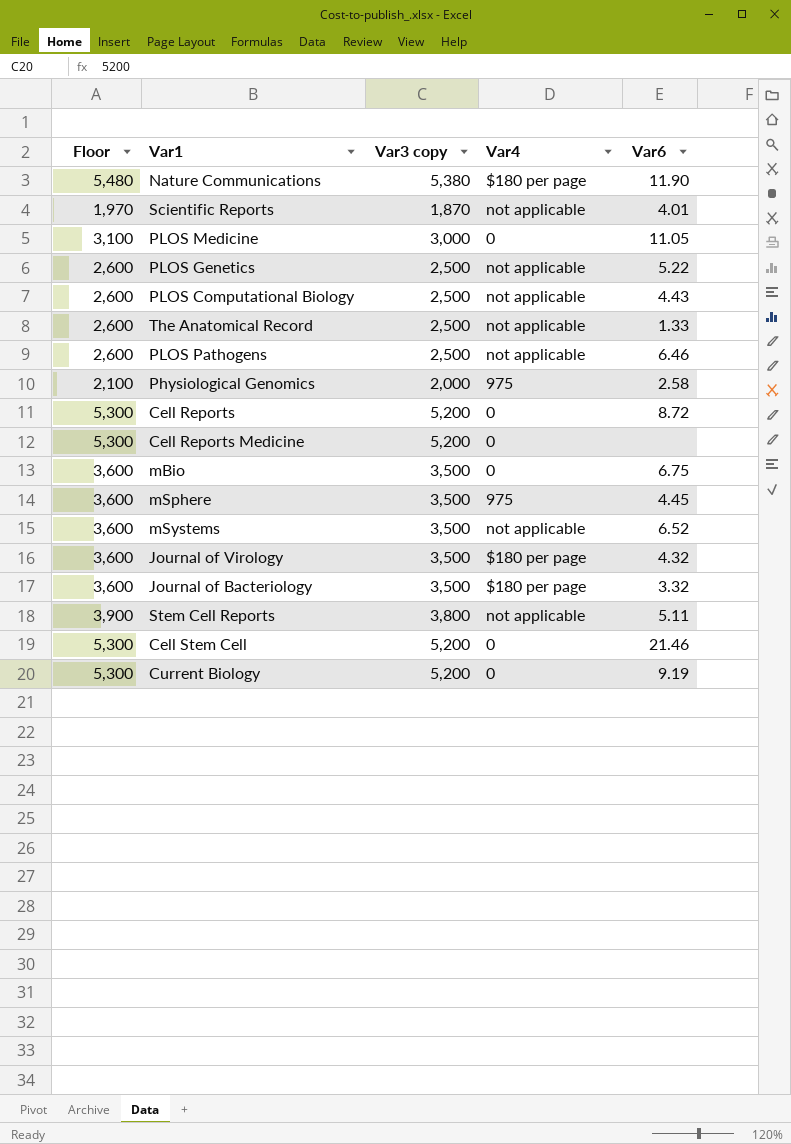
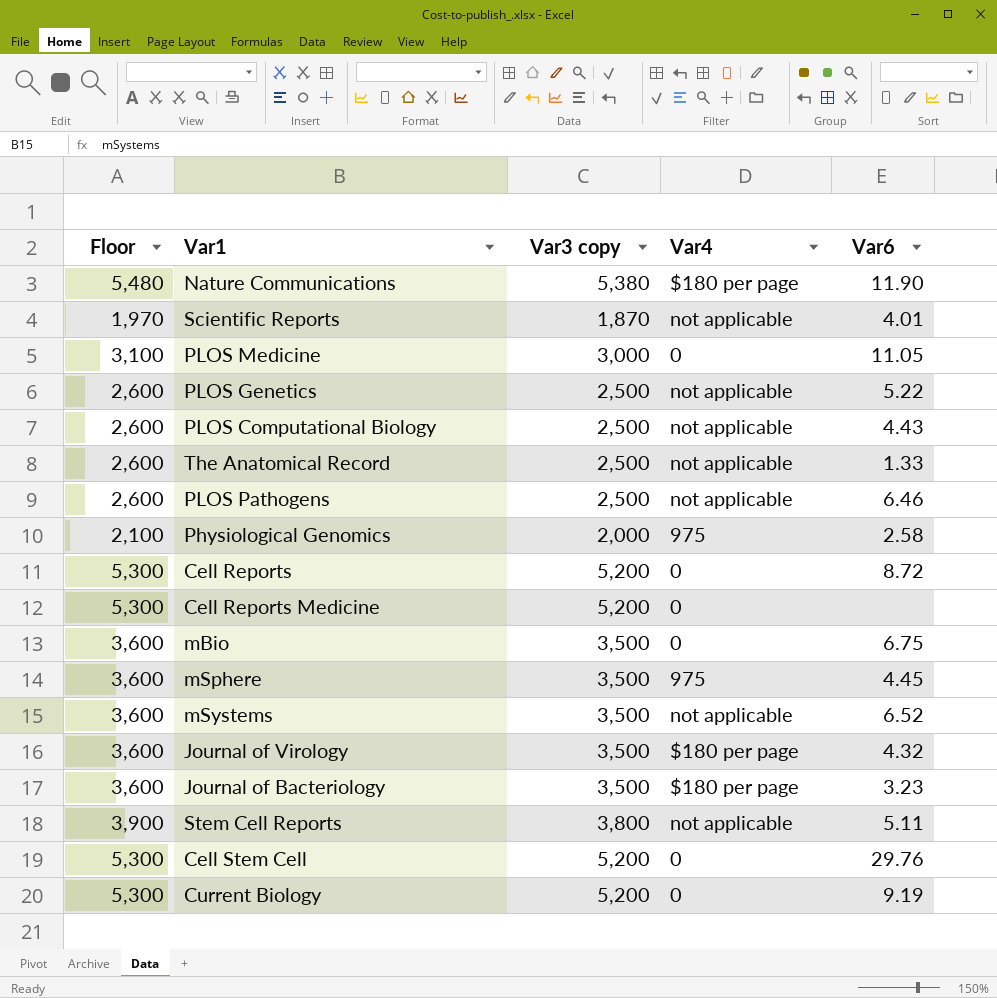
Journal of Bacteriology | Var6: 3.32 -> 3.23
Cell Stem Cell | Var6: 21.46 -> 29.76

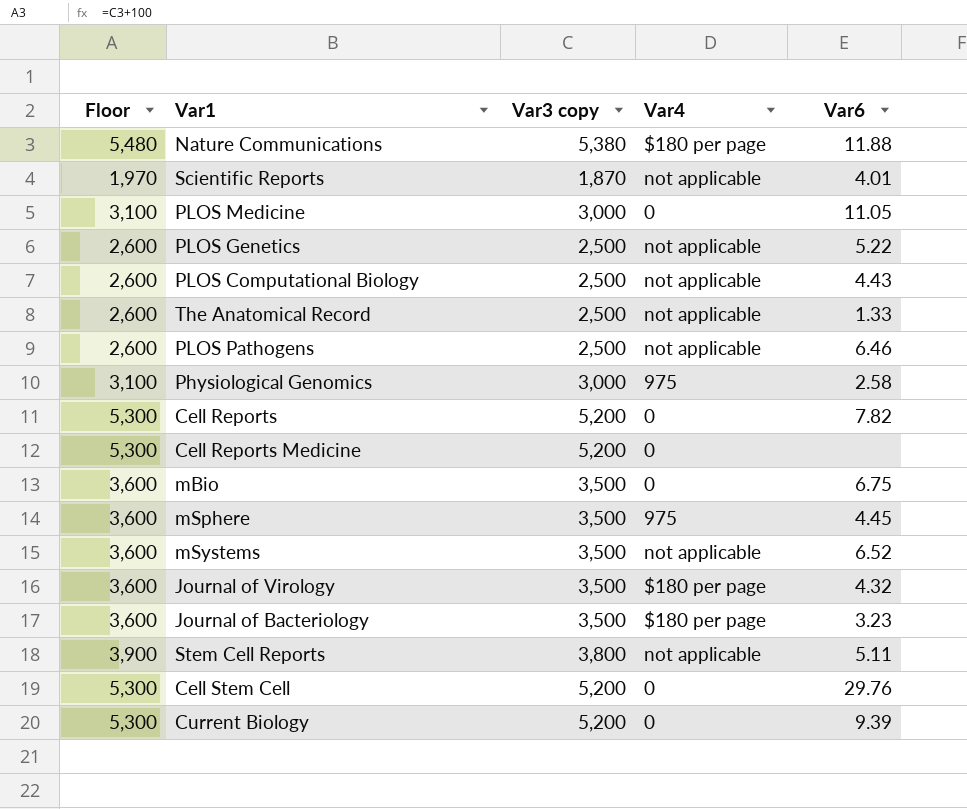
Nature Communications | Var6: 11.90 -> 11.88
Physiological Genomics | Floor: 2,100 -> 3,100
Physiological Genomics | Var3 copy: 2,000 -> 3,000
Cell Reports | Var6: 8.72 -> 7.82
Current Biology | Var6: 9.19 -> 9.39

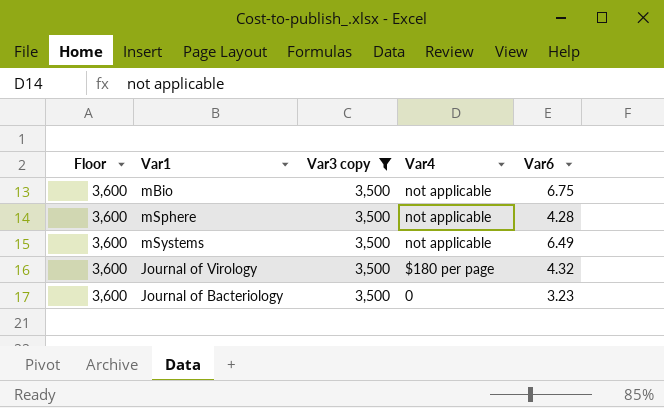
filter: none -> Var3 copy = 3,500
mBio | Var4: 0 -> not applicable
mSphere | Var4: 975 -> not applicable
mSphere | Var6: 4.45 -> 4.28
mSystems | Var6: 6.52 -> 6.49
Journal of Bacteriology | Var4: $180 per page -> 0

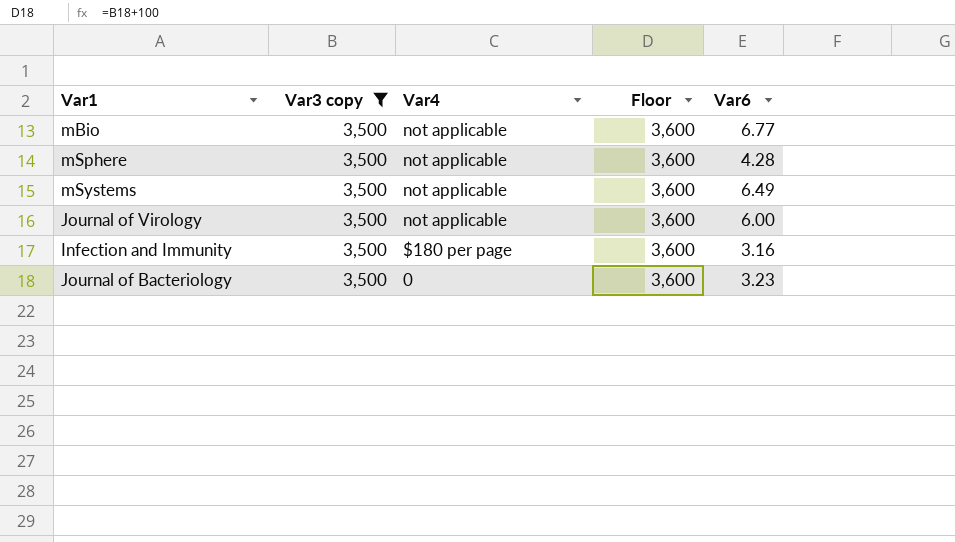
column Floor | position: 1 -> 4
mBio | Var6: 6.75 -> 6.77
Journal of Virology | Var4: $180 per page -> not applicable
Journal of Virology | Var6: 4.32 -> 6.00
row Infection and Immunity: none -> 3,500 | $180 per page | 3,600 | 3.16

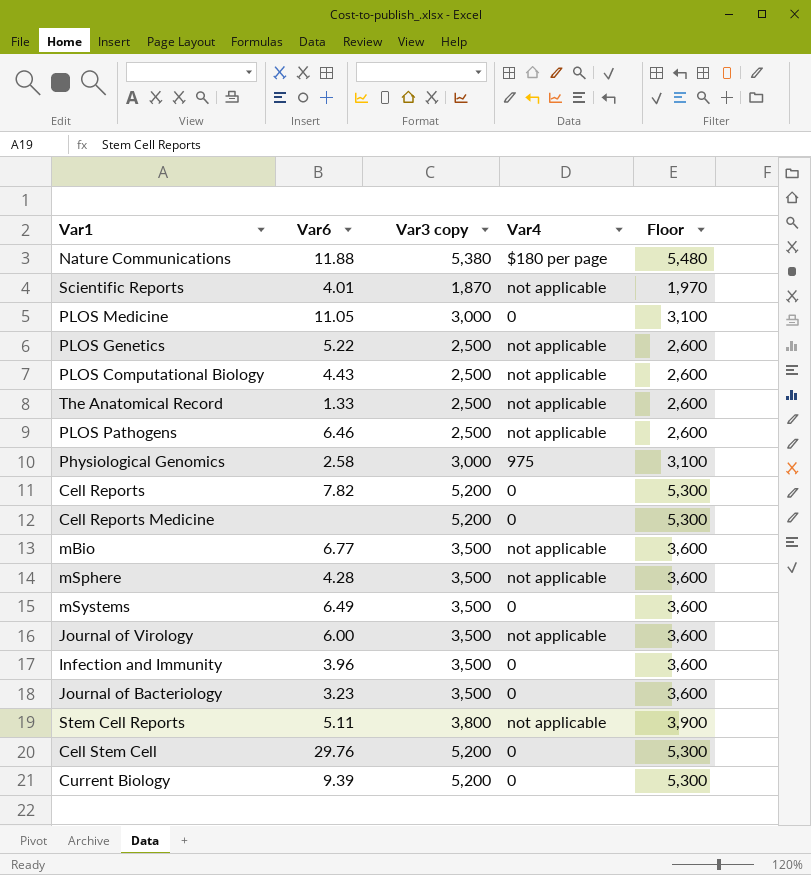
filter: Var3 copy = 3,500 -> none
column Var6 | position: 5 -> 2
mSystems | Var4: not applicable -> 0
Infection and Immunity | Var6: 3.16 -> 3.96
Infection and Immunity | Var4: $180 per page -> 0

